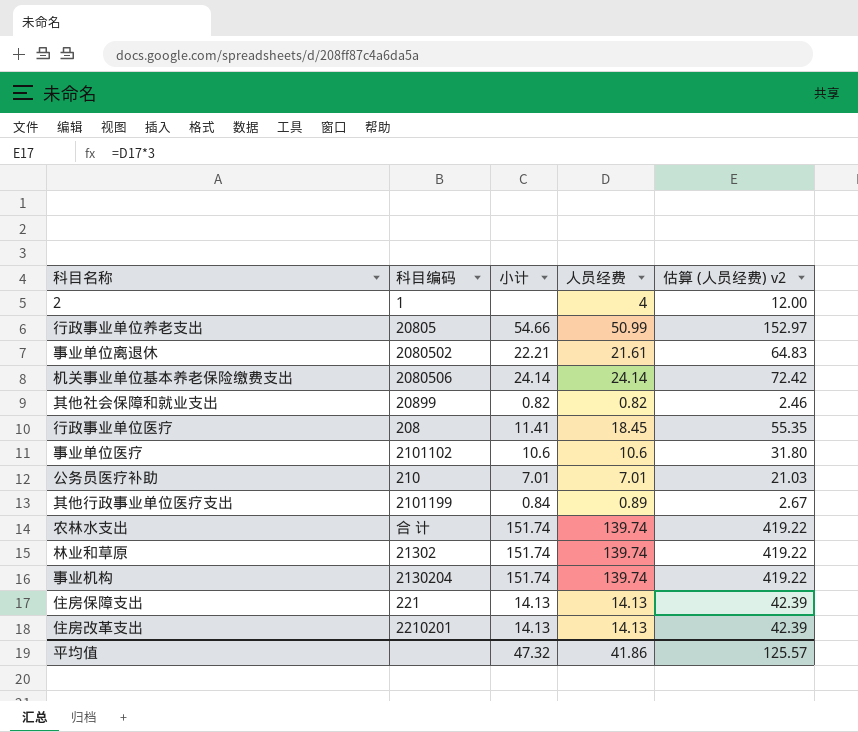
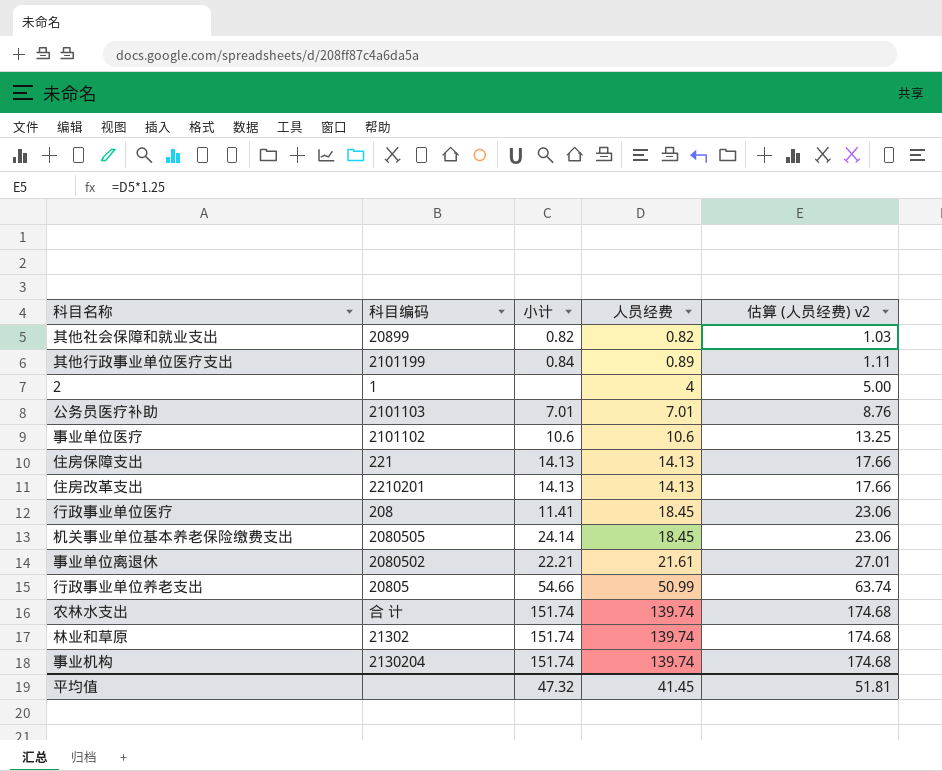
row order: none -> 人员经费 ascending
column 估算 (人员经费) v2 | formula: [人员经费] * 3 -> [人员经费] * 1.25
公务员医疗补助 | 科目编码: 210 -> 2101103
机关事业单位基本养老保险缴费支出 | 科目编码: 2080506 -> 2080505
机关事业单位基本养老保险缴费支出 | 人员经费: 24.14 -> 18.45
平均值 | 人员经费: 41.86 -> 41.45
平均值 | 估算 (人员经费) v2: 125.57 -> 51.81

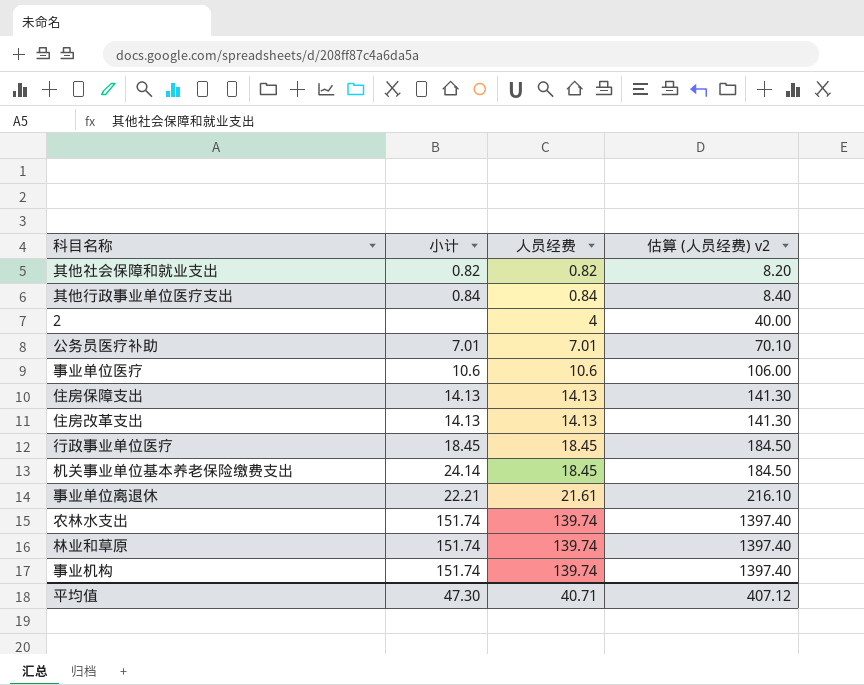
column 科目编码 | position: 2 -> none
column 估算 (人员经费) v2 | formula: [人员经费] * 1.25 -> [人员经费] * 10
row 行政事业单位养老支出: 20805 | 54.66 | 50.99 | 63.74 -> none
其他行政事业单位医疗支出 | 人员经费: 0.89 -> 0.84
行政事业单位医疗 | 小计: 11.41 -> 18.45
平均值 | 小计: 47.32 -> 47.30
平均值 | 人员经费: 41.45 -> 40.71
平均值 | 估算 (人员经费) v2: 51.81 -> 407.12

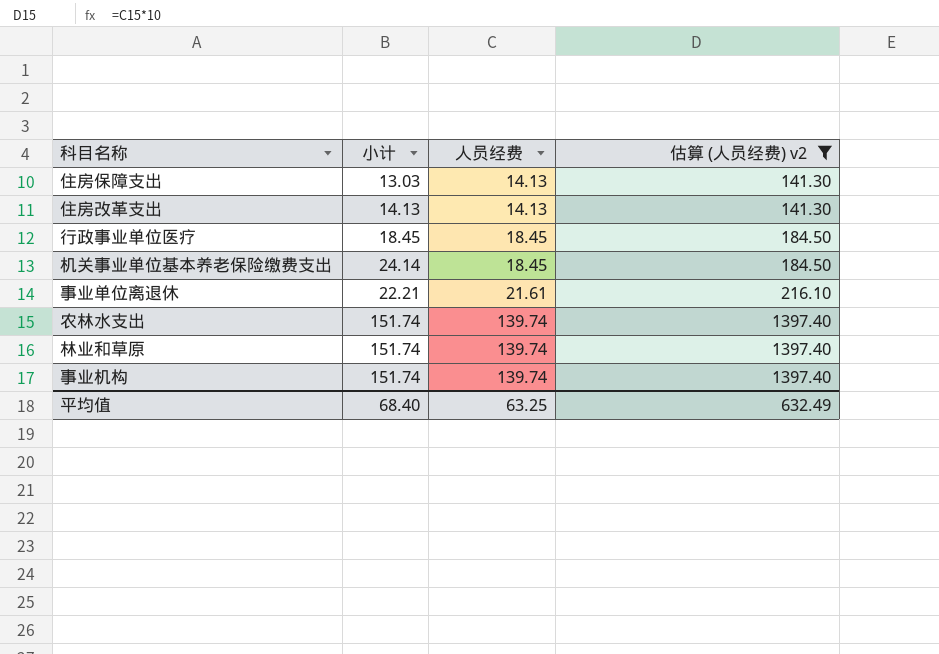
filter: none -> 估算 (人员经费) v2 >= 141.30
住房保障支出 | 小计: 14.13 -> 13.03
平均值 | 小计: 47.30 -> 68.40
平均值 | 人员经费: 40.71 -> 63.25
平均值 | 估算 (人员经费) v2: 407.12 -> 632.49

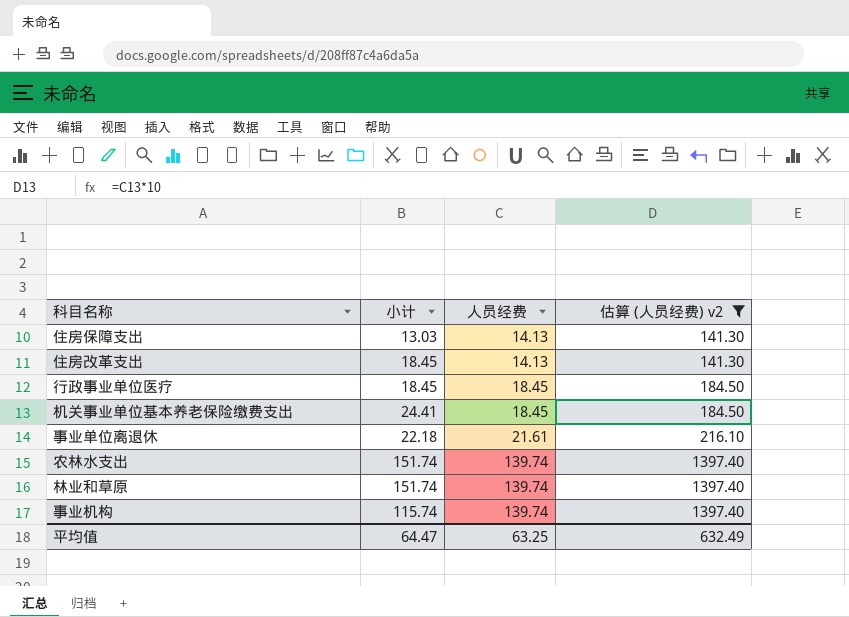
住房改革支出 | 小计: 14.13 -> 18.45
机关事业单位基本养老保险缴费支出 | 小计: 24.14 -> 24.41
事业单位离退休 | 小计: 22.21 -> 22.18
事业机构 | 小计: 151.74 -> 115.74
平均值 | 小计: 68.40 -> 64.47

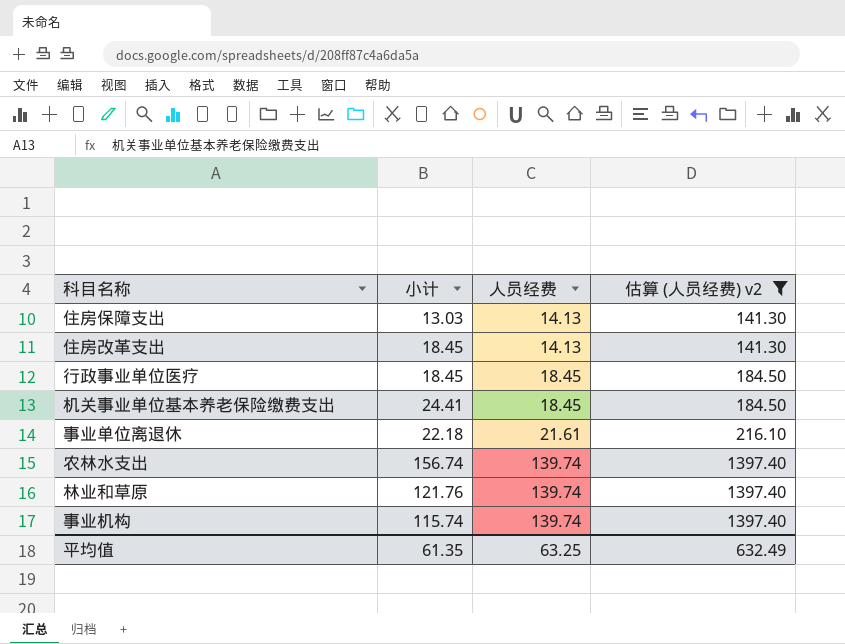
农林水支出 | 小计: 151.74 -> 156.74
林业和草原 | 小计: 151.74 -> 121.76
平均值 | 小计: 64.47 -> 61.35

